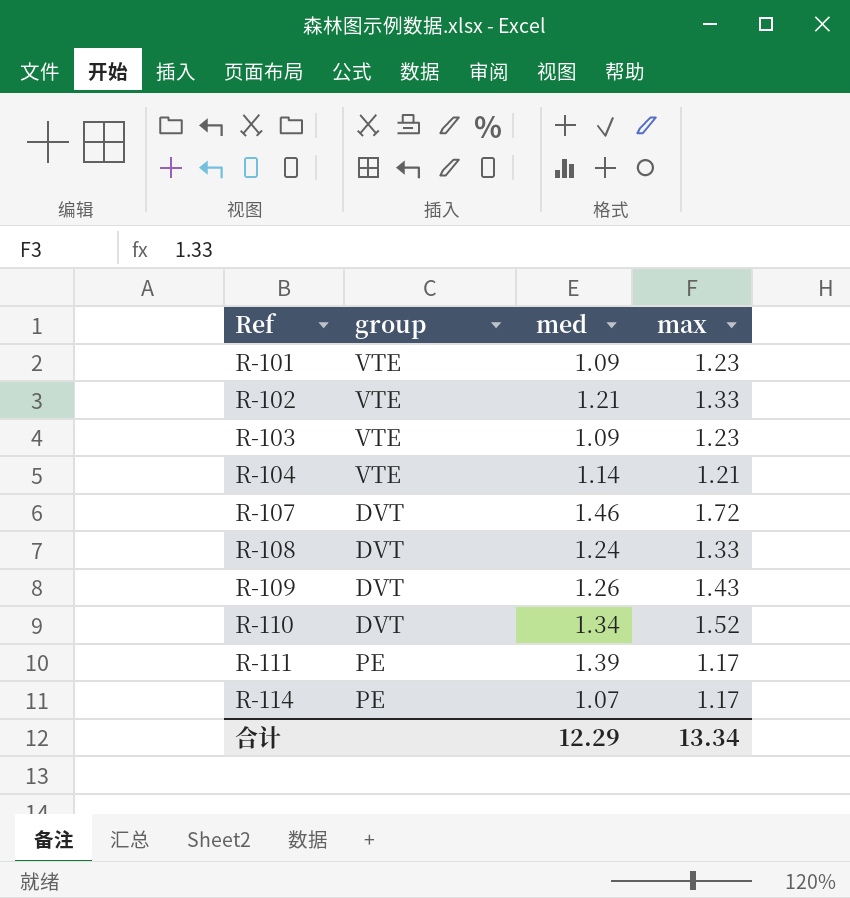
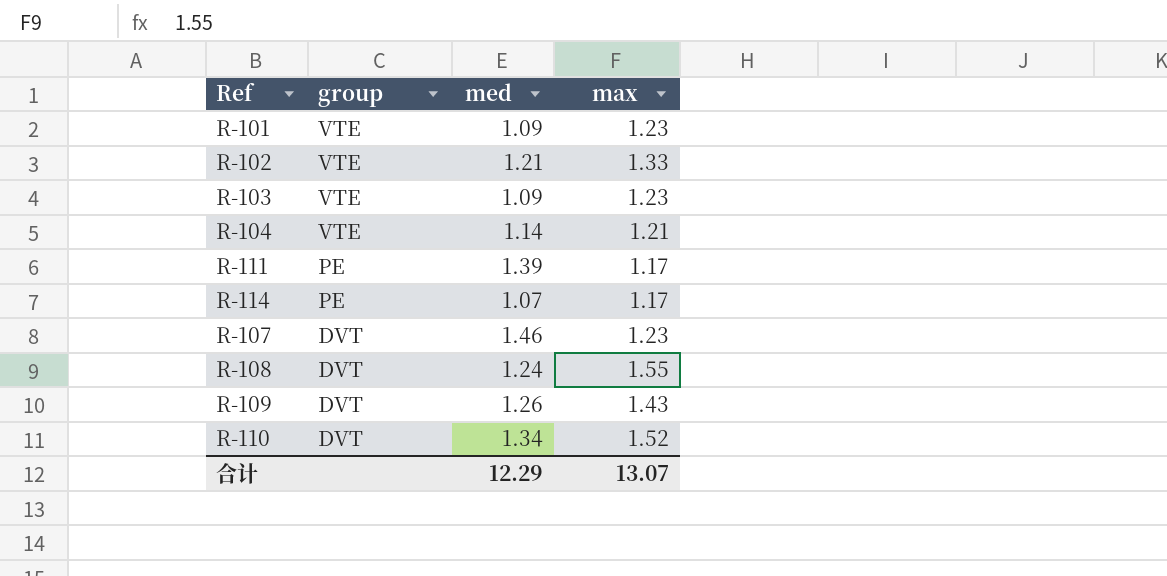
row order: Ref ascending -> group descending
R-107 | max: 1.72 -> 1.23
R-108 | max: 1.33 -> 1.55
合计 | max: 13.34 -> 13.07

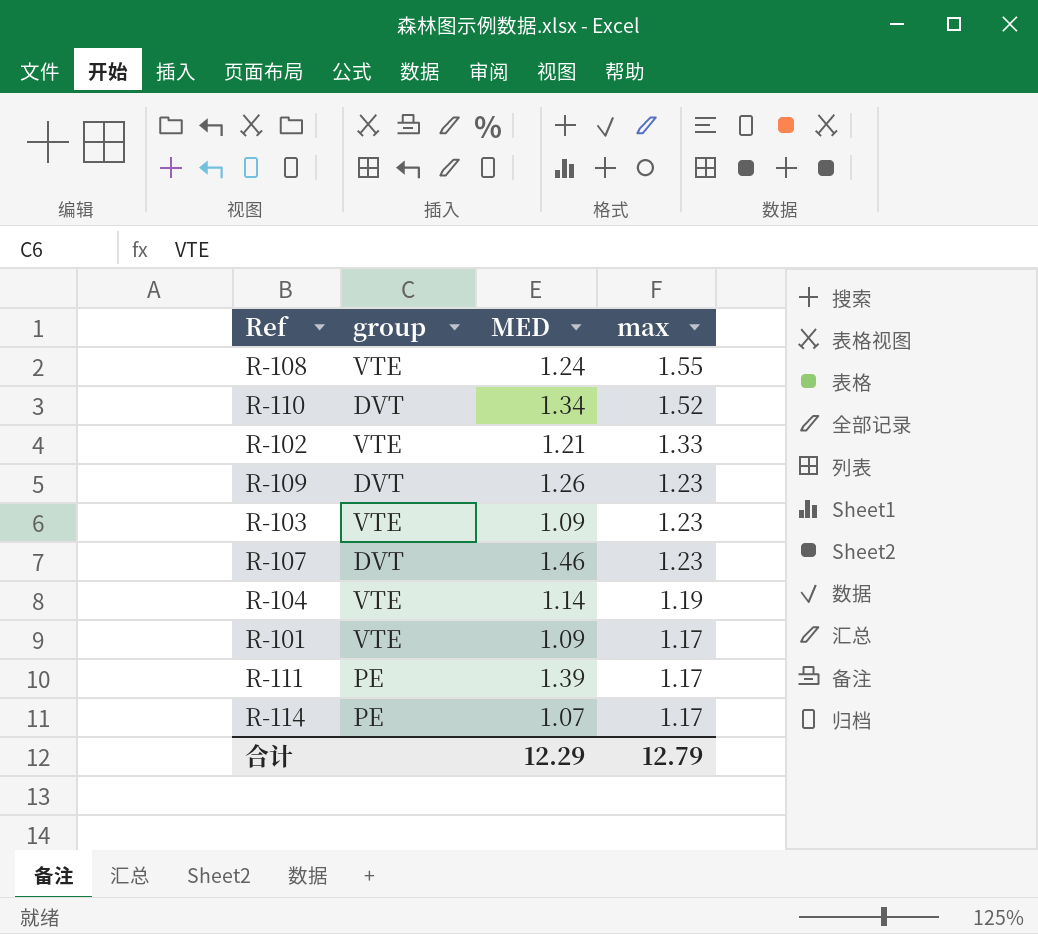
row order: group descending -> max descending
column name: med -> MED
R-108 | group: DVT -> VTE
R-109 | max: 1.43 -> 1.23
R-104 | max: 1.21 -> 1.19
R-101 | max: 1.23 -> 1.17
合计 | max: 13.07 -> 12.79

